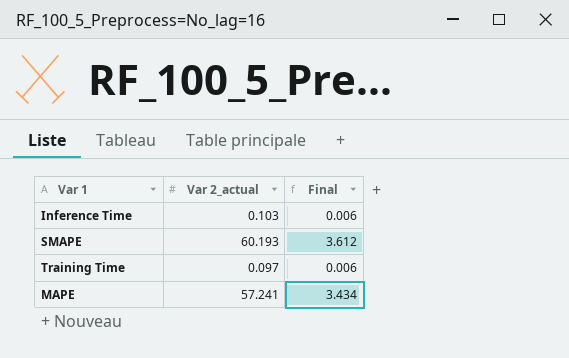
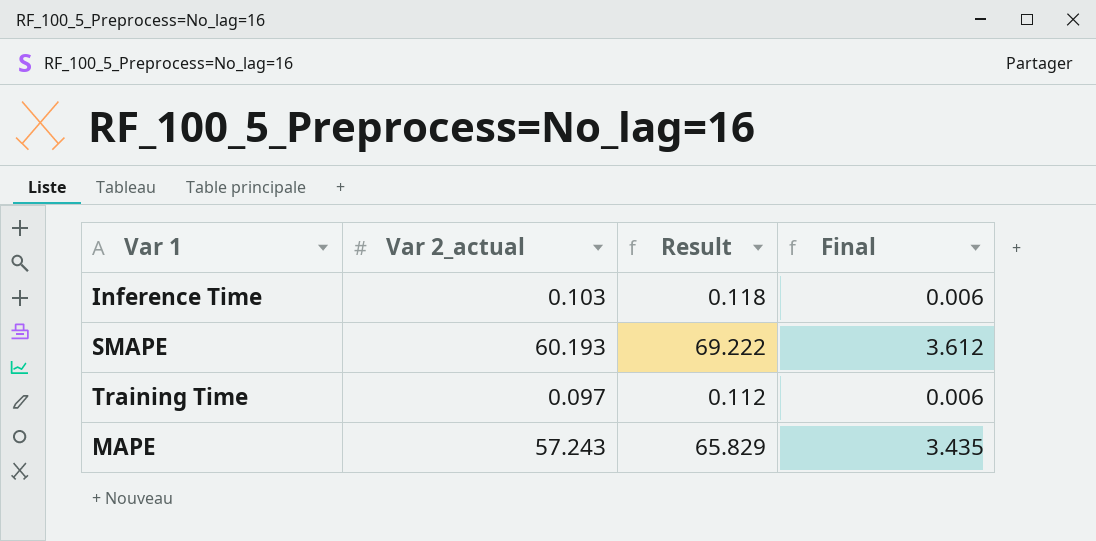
column Result | formula: none -> [Var 2_actual] * 1.15
MAPE | Var 2_actual: 57.241 -> 57.243
MAPE | Final: 3.434 -> 3.435

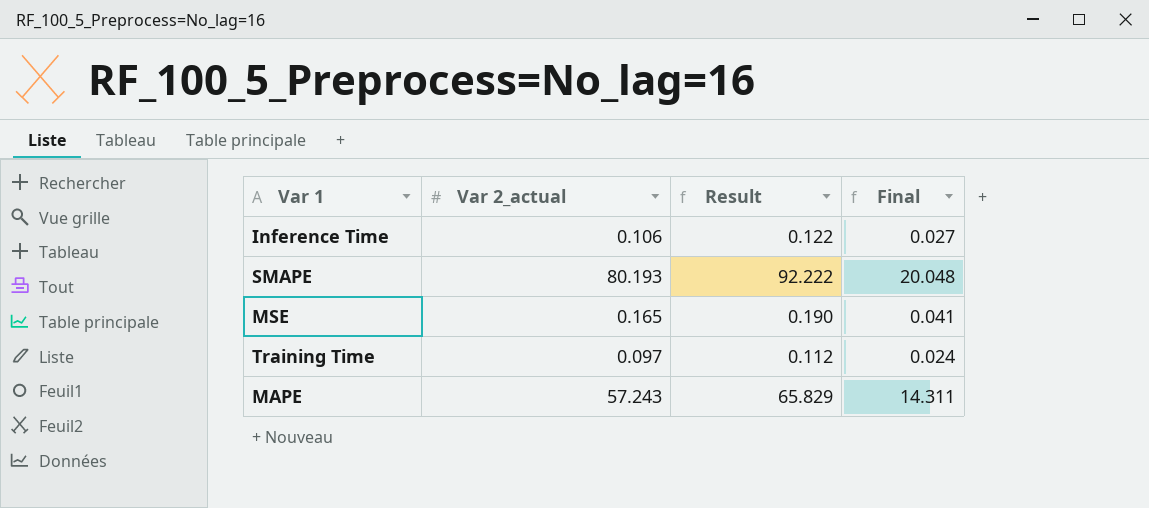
column Final | formula: [Var 2_actual] * 0.06 -> [Var 2_actual] * 0.25
Inference Time | Var 2_actual: 0.103 -> 0.106
Inference Time | Result: 0.118 -> 0.122
SMAPE | Var 2_actual: 60.193 -> 80.193
SMAPE | Result: 69.222 -> 92.222
row MSE: none -> 0.165 | 0.190 | 0.041

